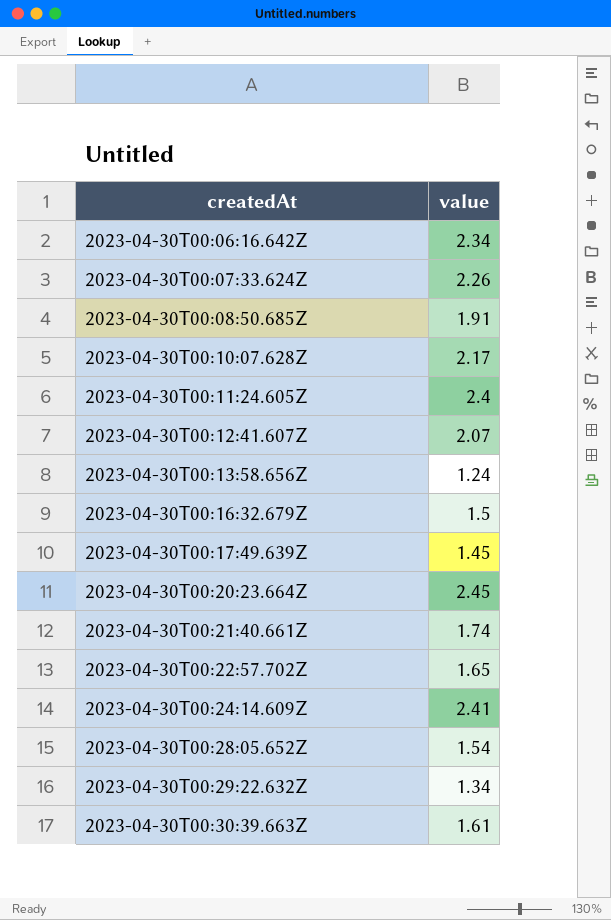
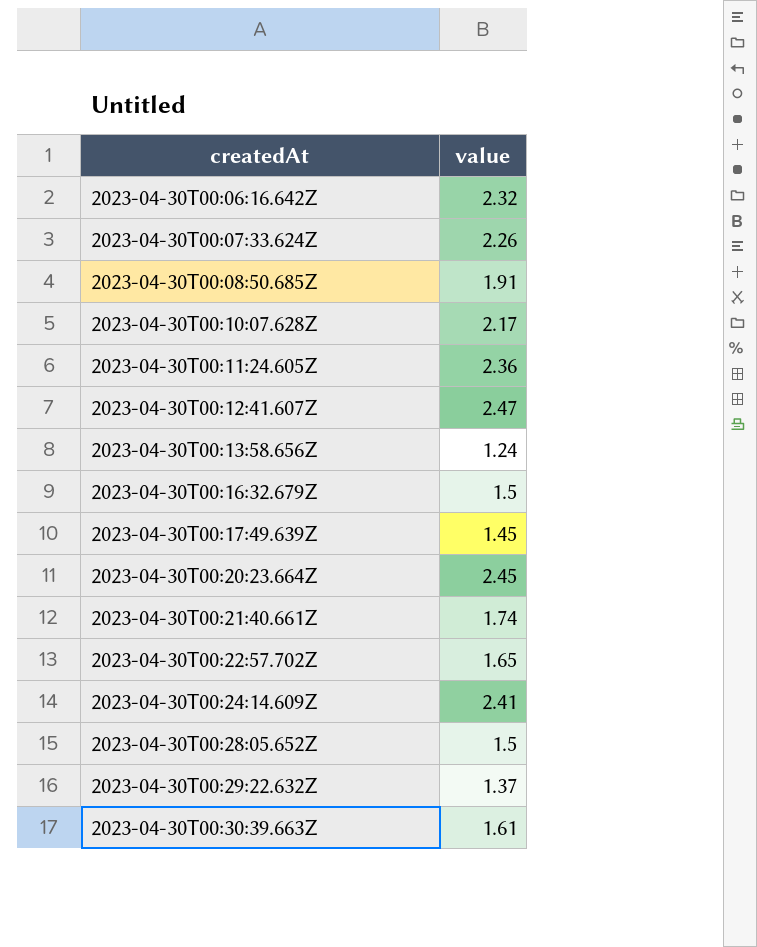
2023-04-30T00:06:16.642Z | value: 2.34 -> 2.32
2023-04-30T00:11:24.605Z | value: 2.4 -> 2.36
2023-04-30T00:12:41.607Z | value: 2.07 -> 2.47
2023-04-30T00:28:05.652Z | value: 1.54 -> 1.5
2023-04-30T00:29:22.632Z | value: 1.34 -> 1.37

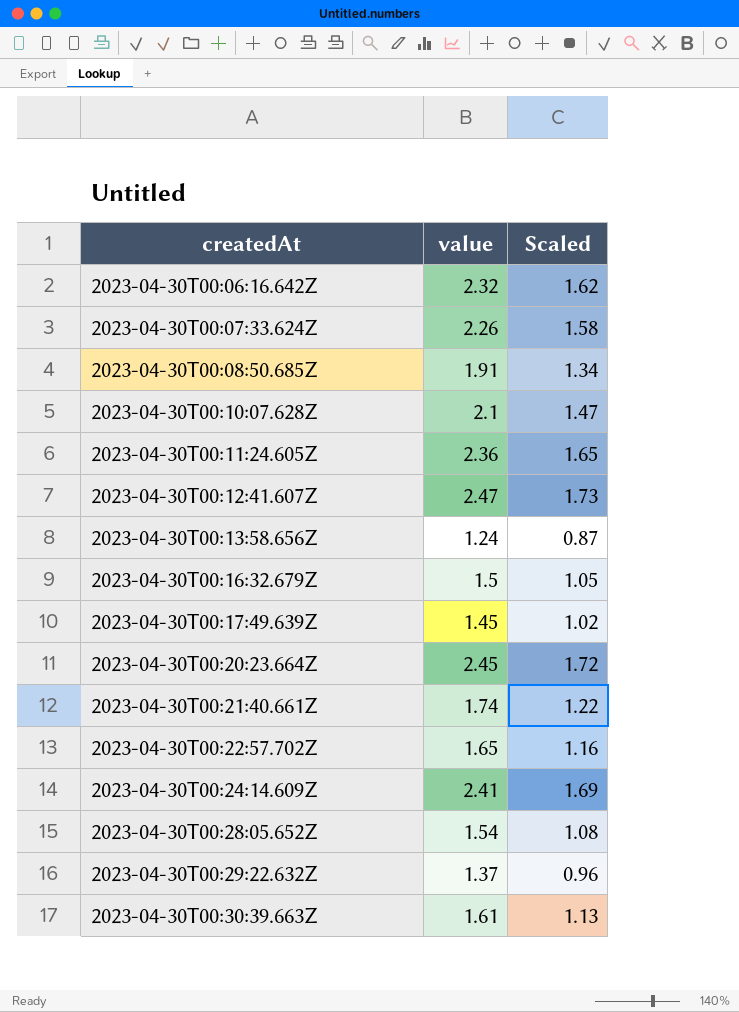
column Scaled | formula: none -> [value] * 0.7
2023-04-30T00:10:07.628Z | value: 2.17 -> 2.1
2023-04-30T00:28:05.652Z | value: 1.5 -> 1.54

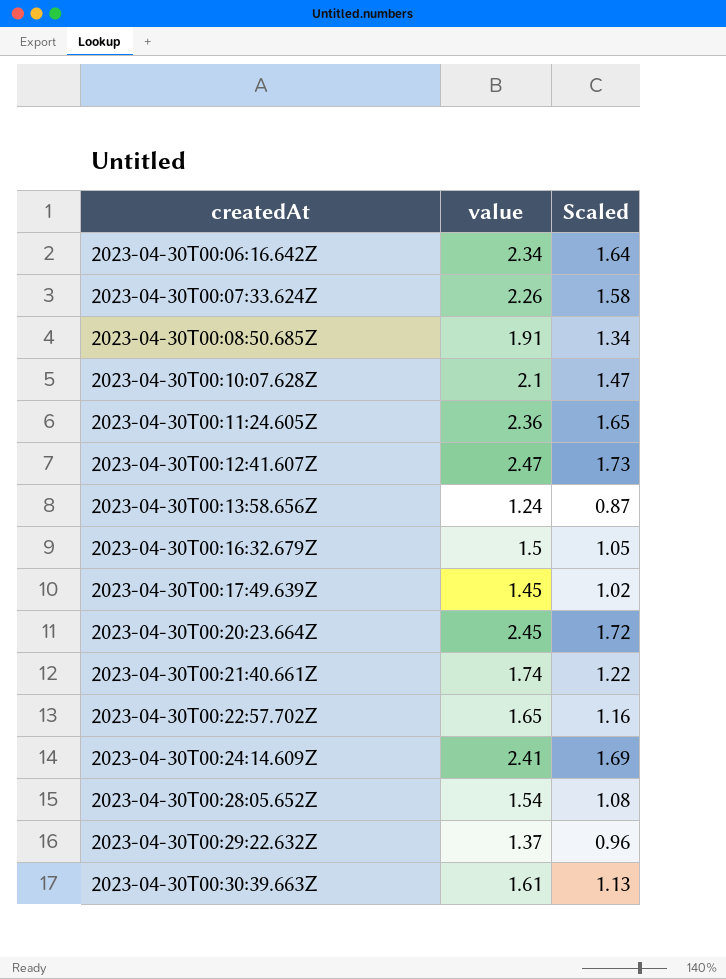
2023-04-30T00:06:16.642Z | value: 2.32 -> 2.34
2023-04-30T00:06:16.642Z | Scaled: 1.62 -> 1.64

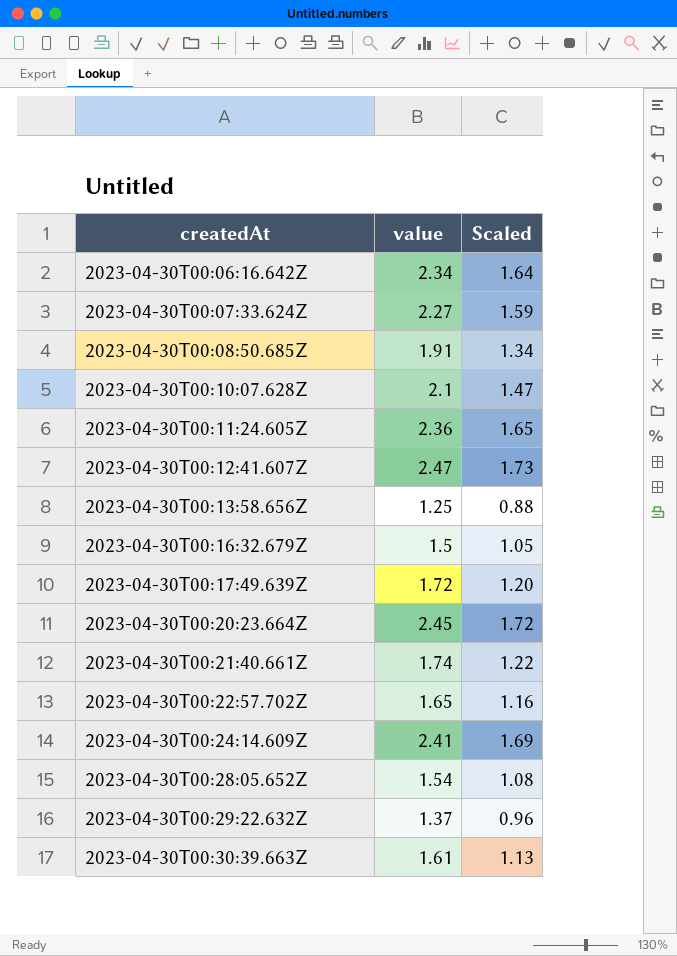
2023-04-30T00:07:33.624Z | value: 2.26 -> 2.27
2023-04-30T00:07:33.624Z | Scaled: 1.58 -> 1.59
2023-04-30T00:13:58.656Z | value: 1.24 -> 1.25
2023-04-30T00:13:58.656Z | Scaled: 0.87 -> 0.88
2023-04-30T00:17:49.639Z | value: 1.45 -> 1.72
2023-04-30T00:17:49.639Z | Scaled: 1.02 -> 1.20

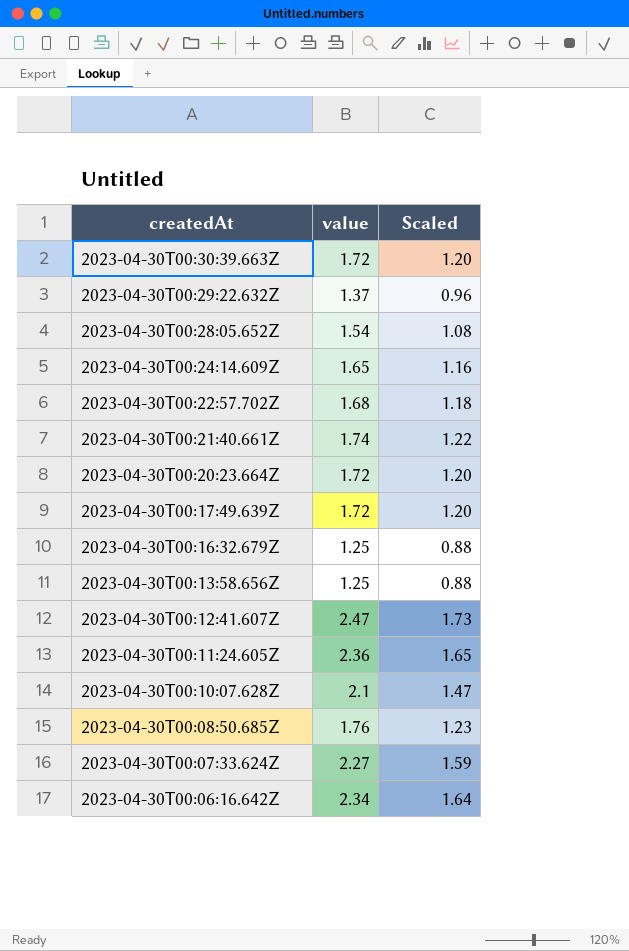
row order: createdAt ascending -> createdAt descending
2023-04-30T00:30:39.663Z | value: 1.61 -> 1.72
2023-04-30T00:30:39.663Z | Scaled: 1.13 -> 1.20
2023-04-30T00:24:14.609Z | value: 2.41 -> 1.65
2023-04-30T00:24:14.609Z | Scaled: 1.69 -> 1.16
2023-04-30T00:22:57.702Z | value: 1.65 -> 1.68
2023-04-30T00:22:57.702Z | Scaled: 1.16 -> 1.18
2023-04-30T00:20:23.664Z | value: 2.45 -> 1.72
2023-04-30T00:20:23.664Z | Scaled: 1.72 -> 1.20
2023-04-30T00:16:32.679Z | value: 1.5 -> 1.25
2023-04-30T00:16:32.679Z | Scaled: 1.05 -> 0.88
2023-04-30T00:08:50.685Z | value: 1.91 -> 1.76
2023-04-30T00:08:50.685Z | Scaled: 1.34 -> 1.23

